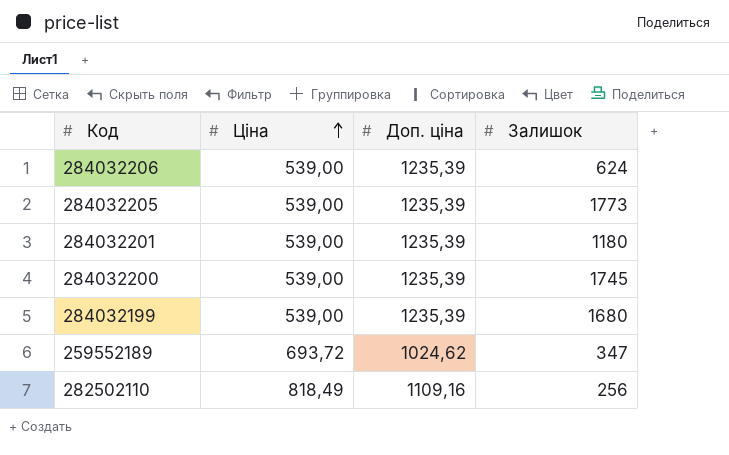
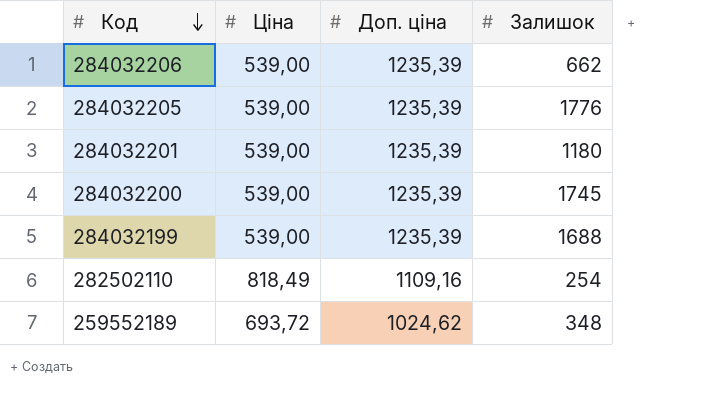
row order: Ціна ascending -> Код descending
284032206 | Залишок: 624 -> 662
284032205 | Залишок: 1773 -> 1776
284032199 | Залишок: 1680 -> 1688
282502110 | Залишок: 256 -> 254
259552189 | Залишок: 347 -> 348

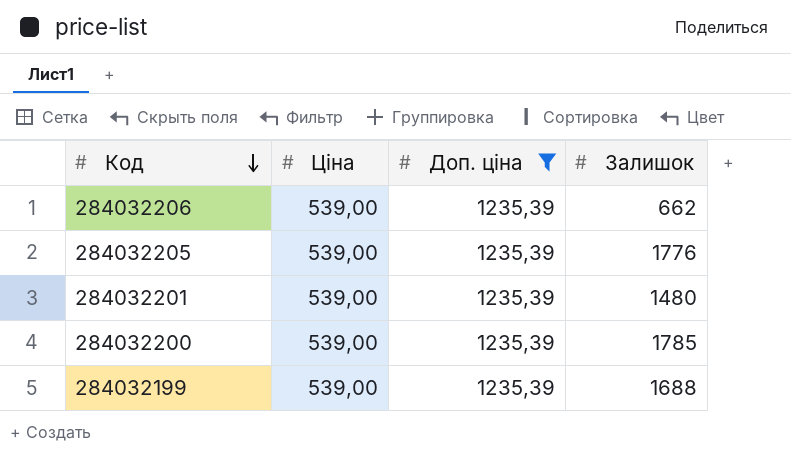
filter: none -> Доп. ціна = 1235,39
284032201 | Залишок: 1180 -> 1480
284032200 | Залишок: 1745 -> 1785

